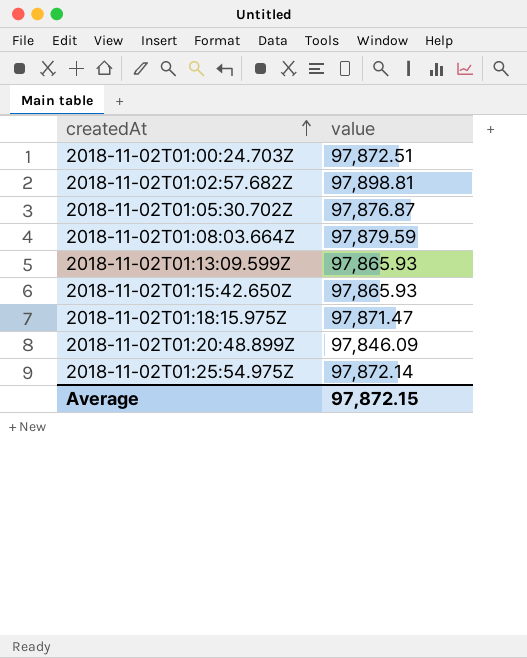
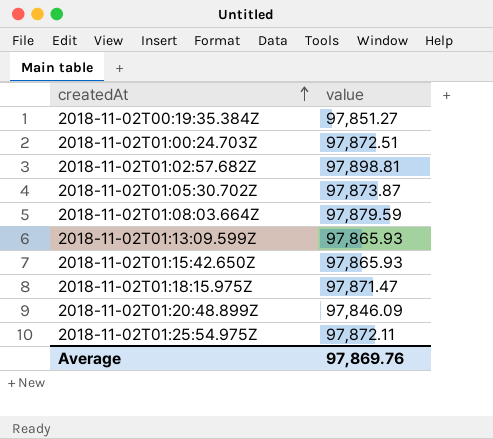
row 2018-11-02T00:19:35.384Z: none -> 97,851.27
2018-11-02T01:05:30.702Z | value: 97,876.87 -> 97,873.87
2018-11-02T01:25:54.975Z | value: 97,872.14 -> 97,872.11
Average | value: 97,872.15 -> 97,869.76

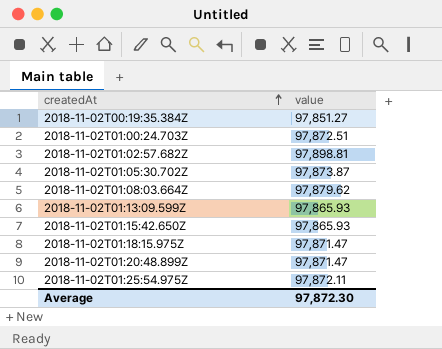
2018-11-02T01:08:03.664Z | value: 97,879.59 -> 97,879.62
2018-11-02T01:20:48.899Z | value: 97,846.09 -> 97,871.47
Average | value: 97,869.76 -> 97,872.30

